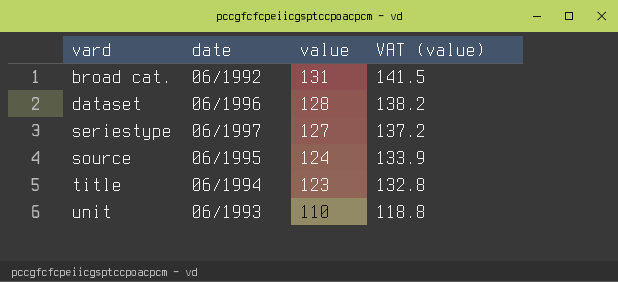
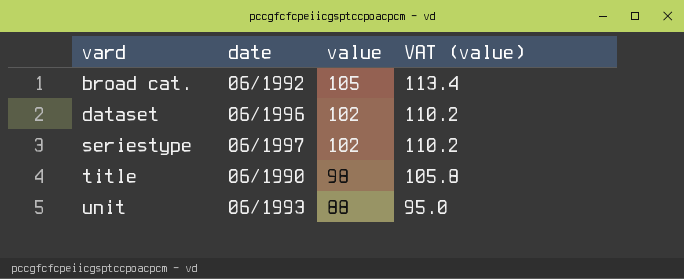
row source: 06/1995 | 124 | 133.9 -> none
broad cat. | value: 131 -> 105
broad cat. | VAT (value): 141.5 -> 113.4
dataset | value: 128 -> 102
dataset | VAT (value): 138.2 -> 110.2
seriestype | value: 127 -> 102
seriestype | VAT (value): 137.2 -> 110.2
title | date: 06/1994 -> 06/1990
title | value: 123 -> 98
title | VAT (value): 132.8 -> 105.8
unit | value: 110 -> 88
unit | VAT (value): 118.8 -> 95.0

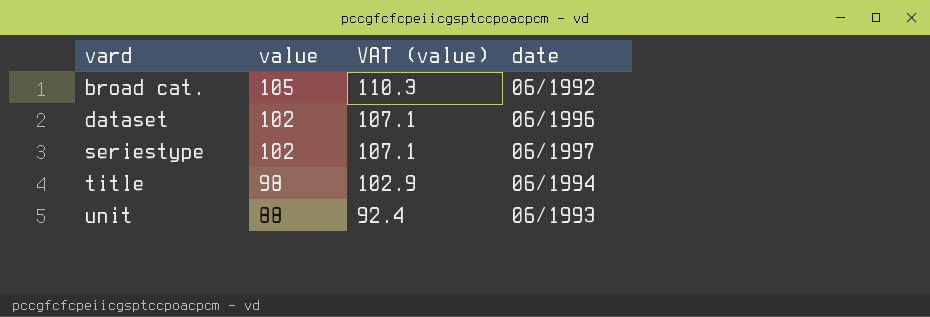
column VAT (value) | formula: [value] * 1.08 -> [value] * 1.05
column date | position: 2 -> 4
title | date: 06/1990 -> 06/1994

